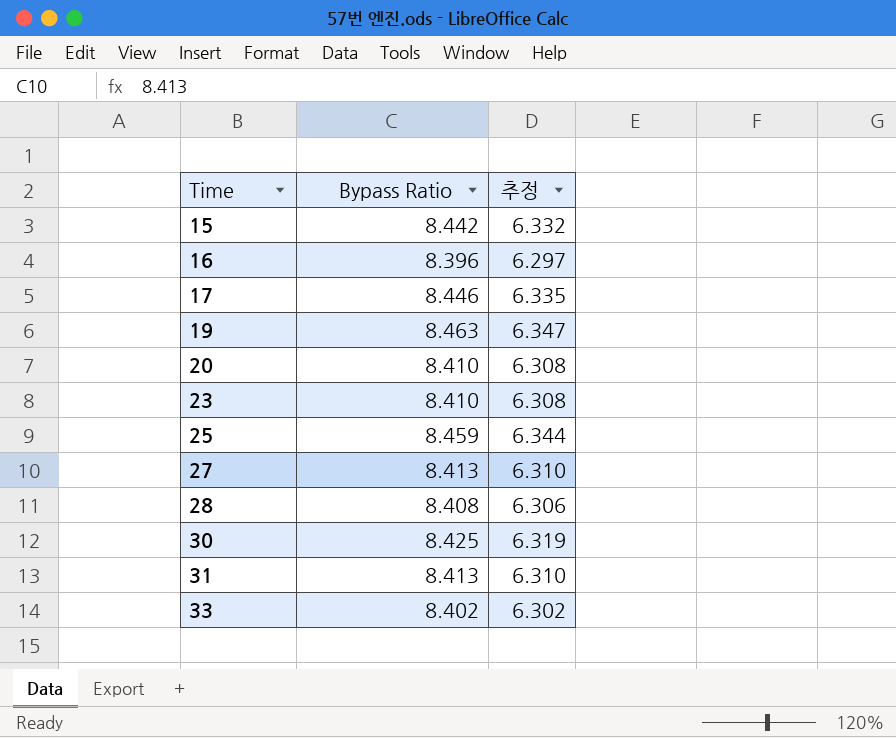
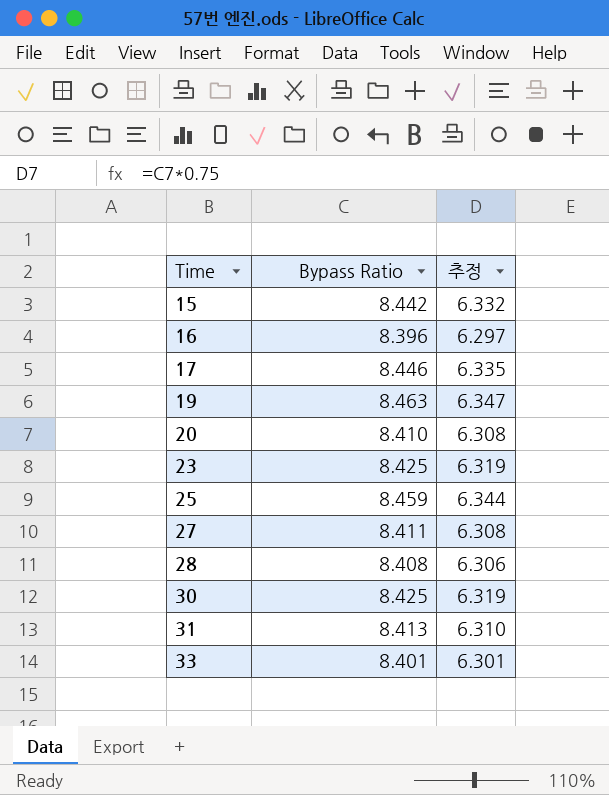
23 | Bypass Ratio: 8.410 -> 8.425
23 | 추정: 6.308 -> 6.319
27 | Bypass Ratio: 8.413 -> 8.411
27 | 추정: 6.310 -> 6.308
33 | Bypass Ratio: 8.402 -> 8.401
33 | 추정: 6.302 -> 6.301

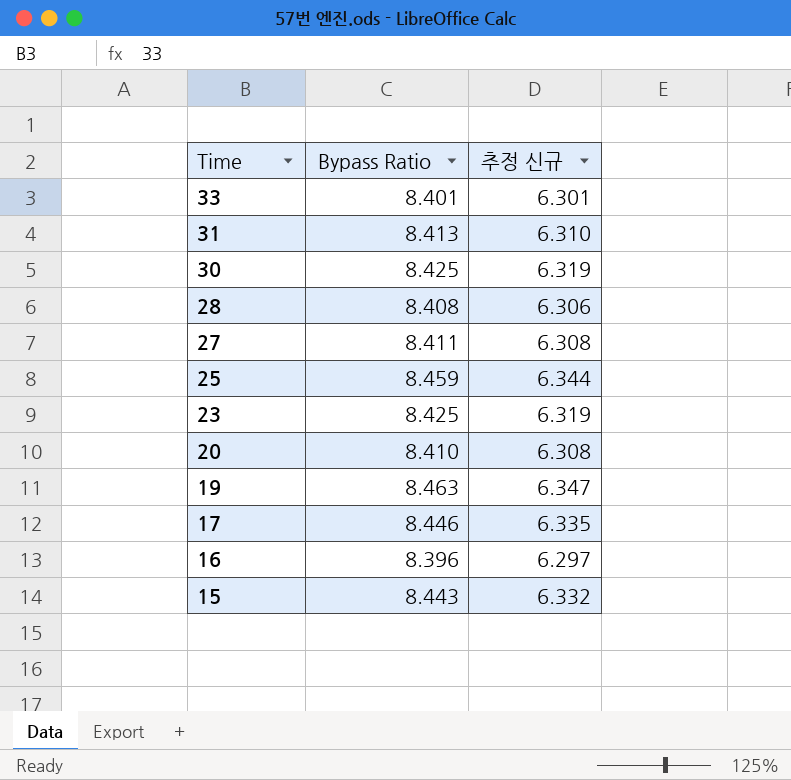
row order: Time ascending -> Time descending
column name: 추정 -> 추정 신규
15 | Bypass Ratio: 8.442 -> 8.443

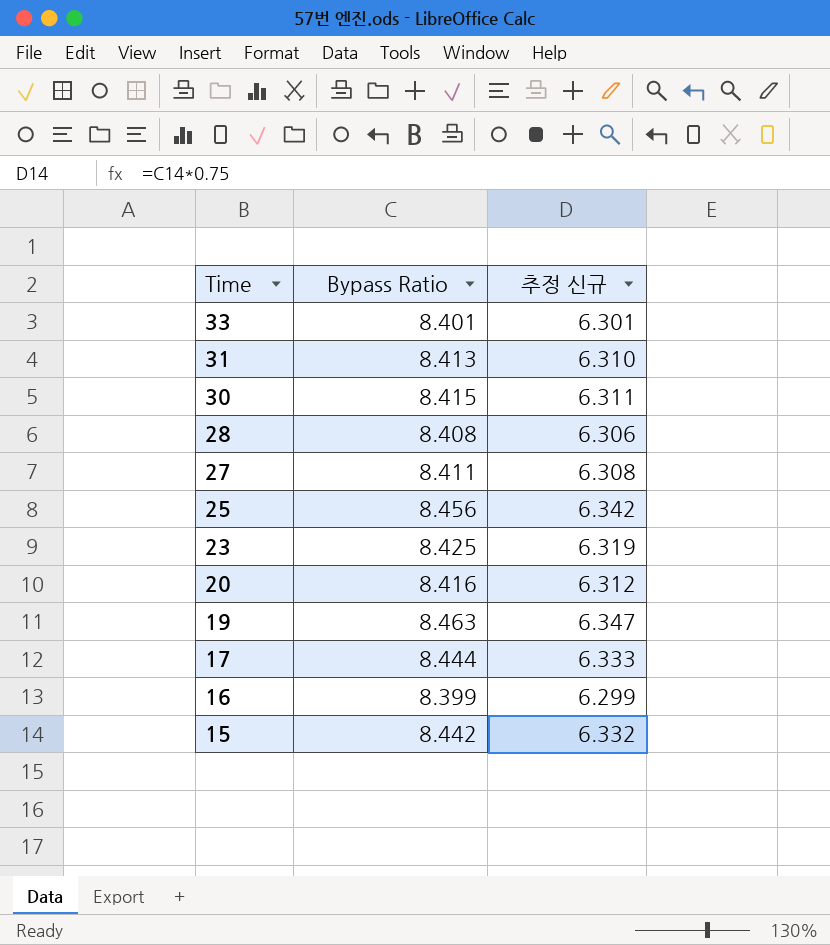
30 | Bypass Ratio: 8.425 -> 8.415
30 | 추정 신규: 6.319 -> 6.311
25 | Bypass Ratio: 8.459 -> 8.456
25 | 추정 신규: 6.344 -> 6.342
20 | Bypass Ratio: 8.410 -> 8.416
20 | 추정 신규: 6.308 -> 6.312
17 | Bypass Ratio: 8.446 -> 8.444
17 | 추정 신규: 6.335 -> 6.333
16 | Bypass Ratio: 8.396 -> 8.399
16 | 추정 신규: 6.297 -> 6.299
15 | Bypass Ratio: 8.443 -> 8.442

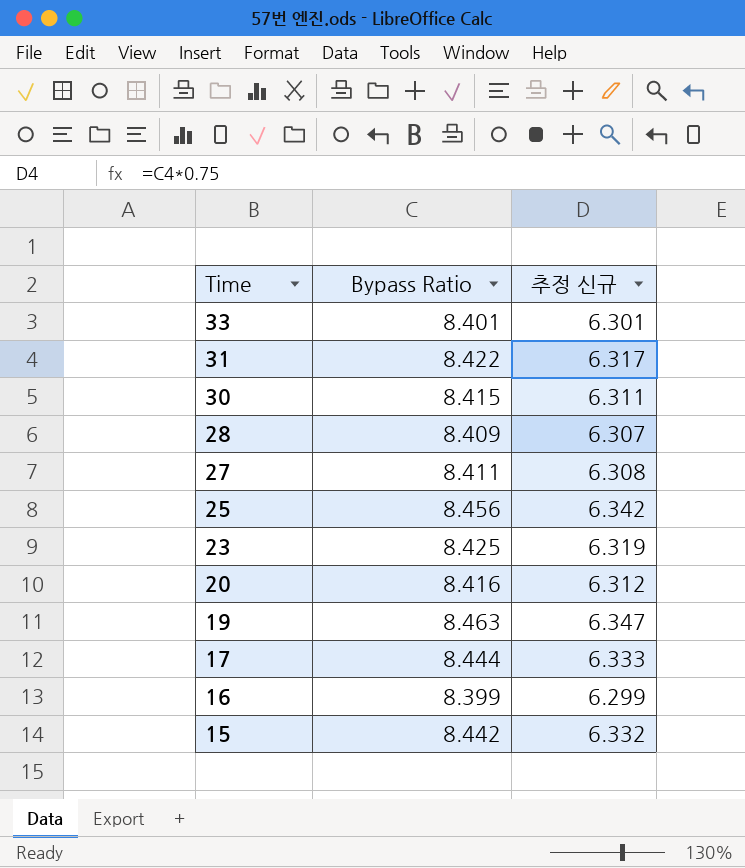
31 | Bypass Ratio: 8.413 -> 8.422
31 | 추정 신규: 6.310 -> 6.317
28 | Bypass Ratio: 8.408 -> 8.409
28 | 추정 신규: 6.306 -> 6.307

